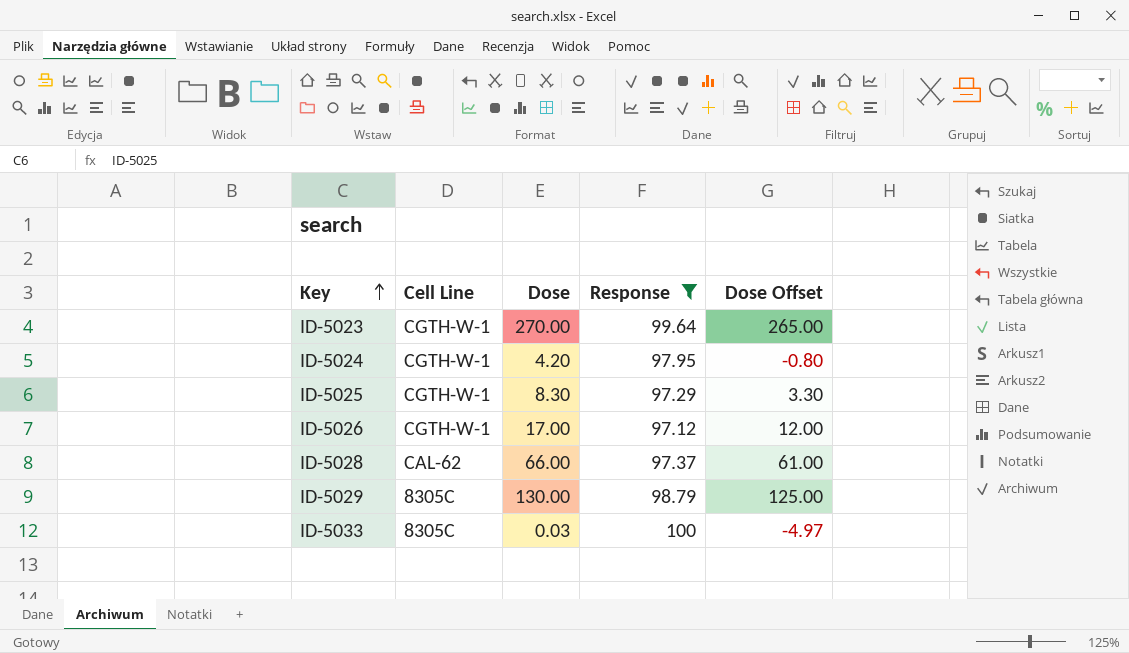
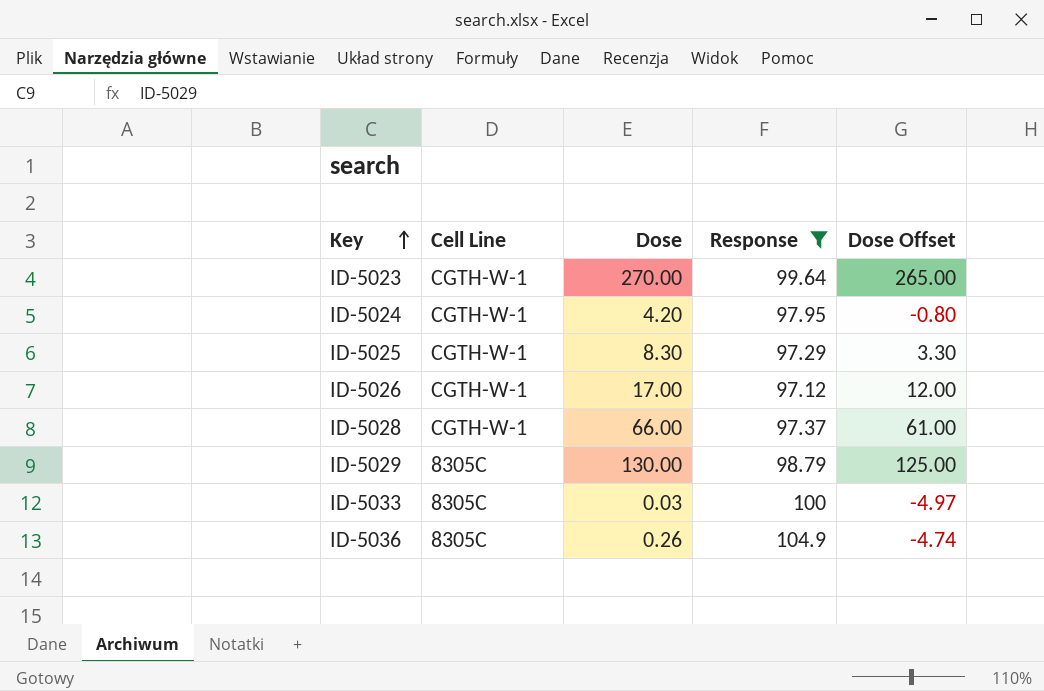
ID-5028 | Cell Line: CAL-62 -> CGTH-W-1
row ID-5036: none -> 8305C | 0.26 | 104.9 | -4.74

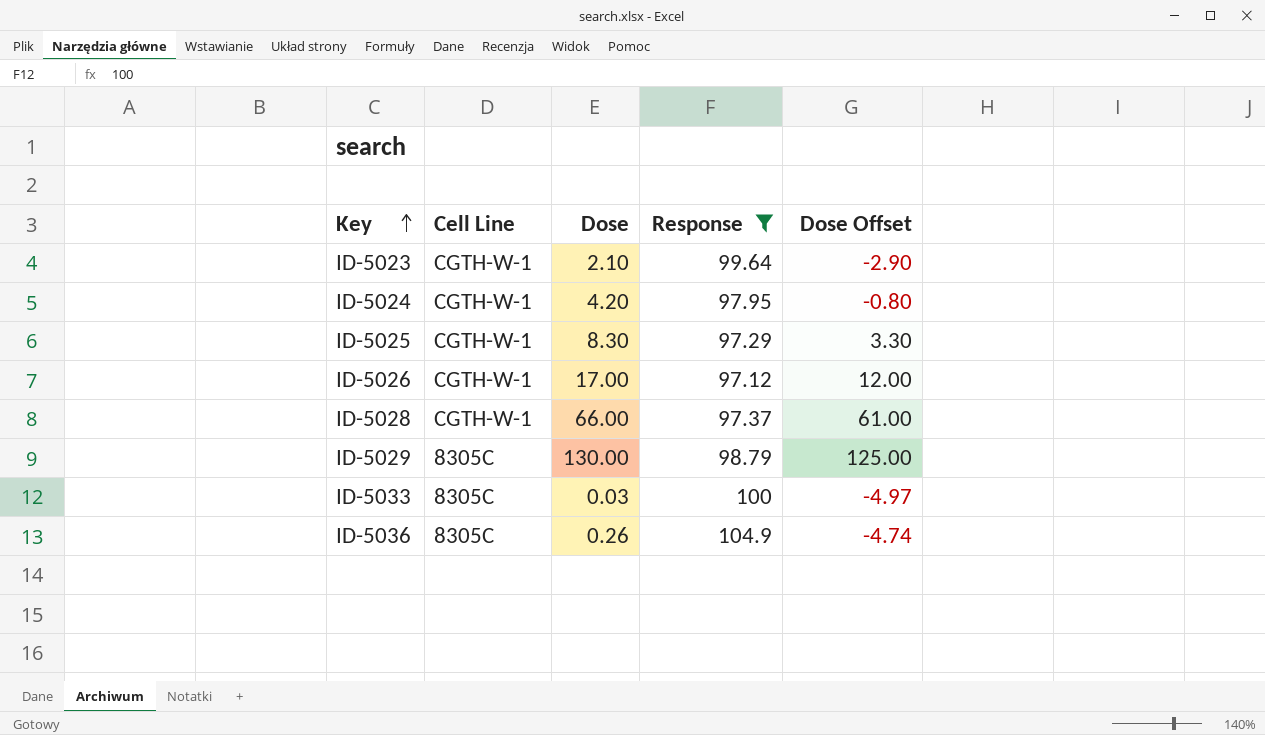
ID-5023 | Dose: 270.00 -> 2.10
ID-5023 | Dose Offset: 265.00 -> -2.90

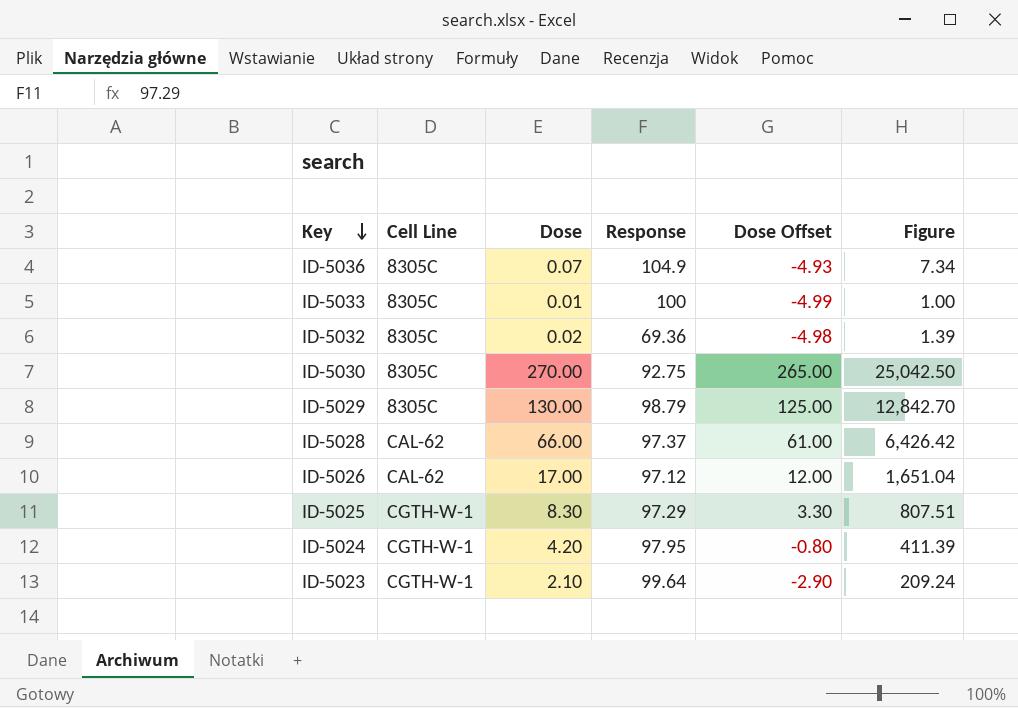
filter: Response >= 97.12 -> none
row order: Key ascending -> Key descending
column Figure | formula: none -> [Dose] * [Response]
ID-5036 | Dose: 0.26 -> 0.07
ID-5036 | Dose Offset: -4.74 -> -4.93
ID-5033 | Dose: 0.03 -> 0.01
ID-5033 | Dose Offset: -4.97 -> -4.99
ID-5028 | Cell Line: CGTH-W-1 -> CAL-62
ID-5026 | Cell Line: CGTH-W-1 -> CAL-62

